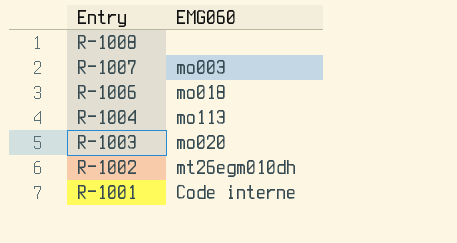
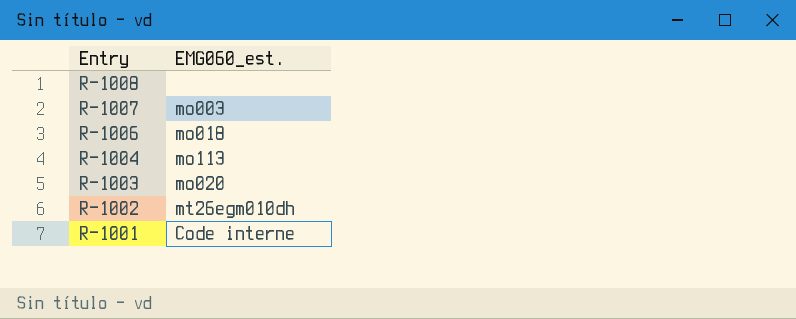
column name: EMG060 -> EMG060_est.

